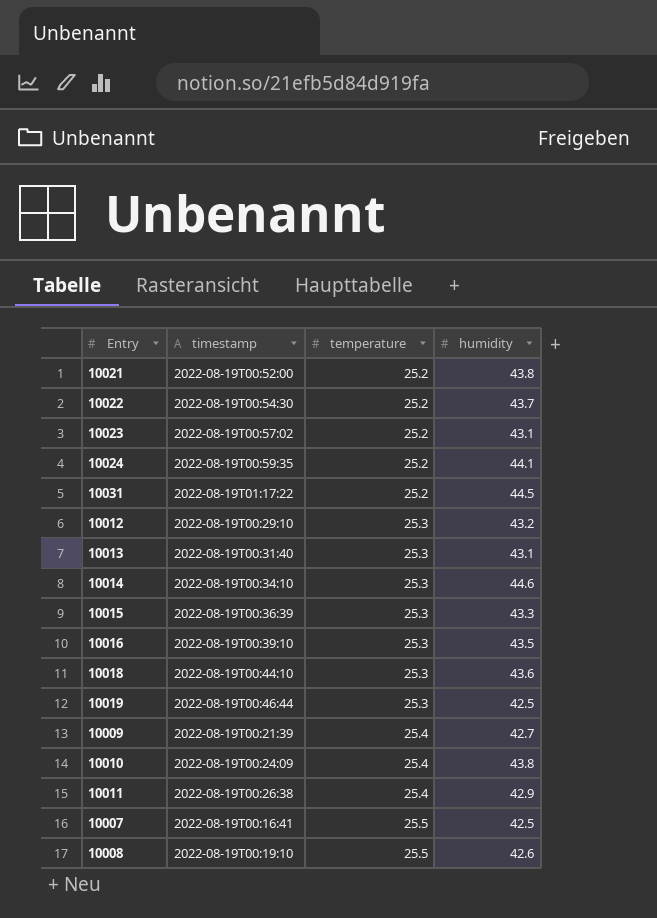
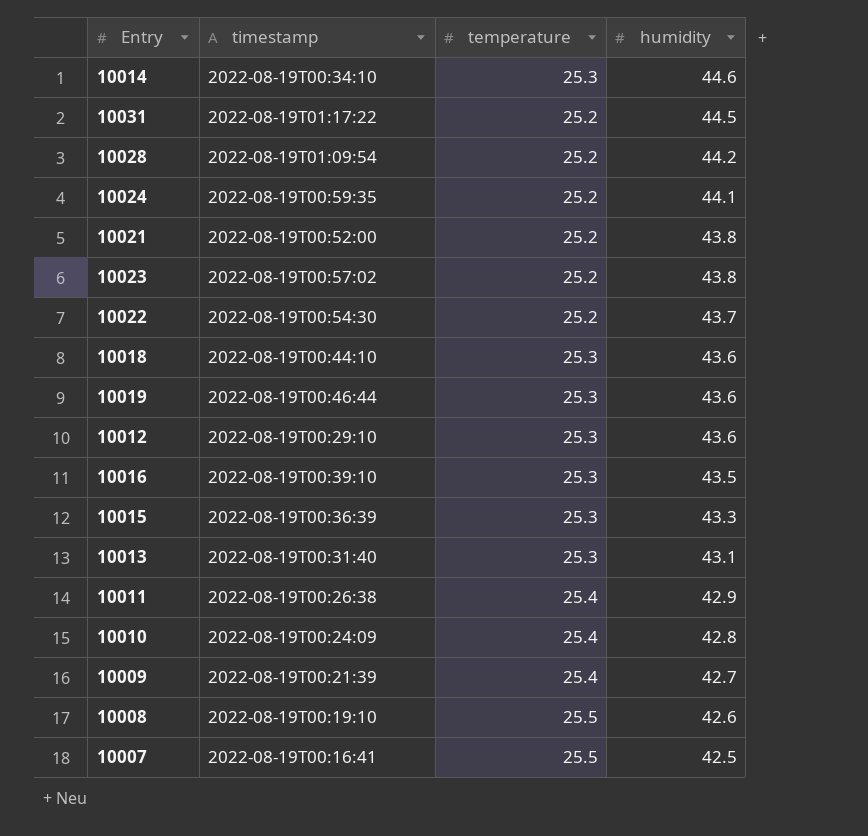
row order: temperature ascending -> humidity descending
row 10028: none -> 2022-08-19T01:09:54 | 25.2 | 44.2
10023 | humidity: 43.1 -> 43.8
10019 | humidity: 42.5 -> 43.6
10012 | humidity: 43.2 -> 43.6
10010 | humidity: 43.8 -> 42.8

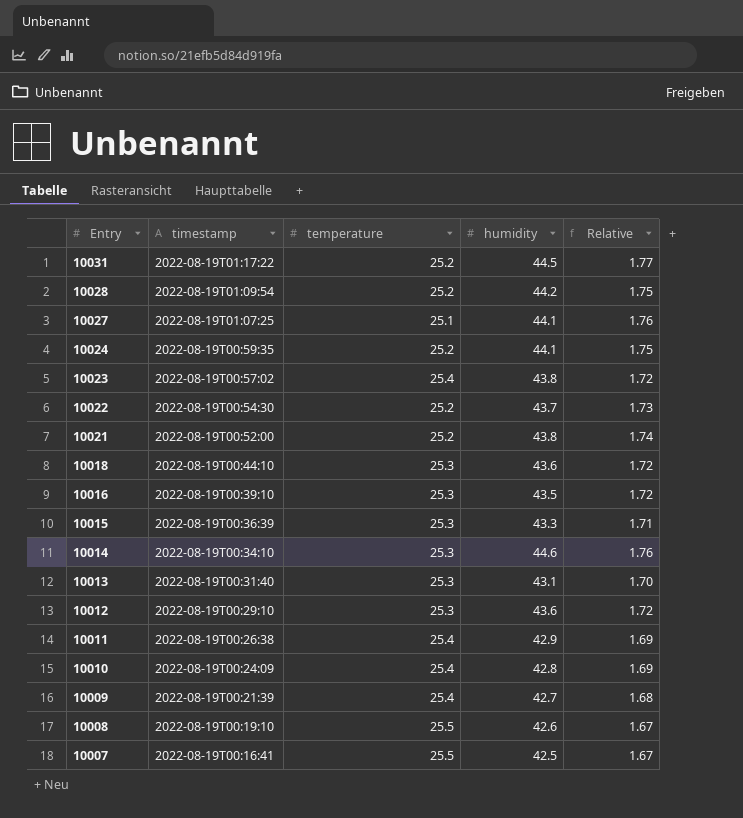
row order: humidity descending -> Entry descending
column Relative | formula: none -> [humidity] / [temperature]
row 10019: 2022-08-19T00:46:44 | 25.3 | 43.6 -> none
row 10027: none -> 2022-08-19T01:07:25 | 25.1 | 44.1 | 1.76
10023 | temperature: 25.2 -> 25.4

